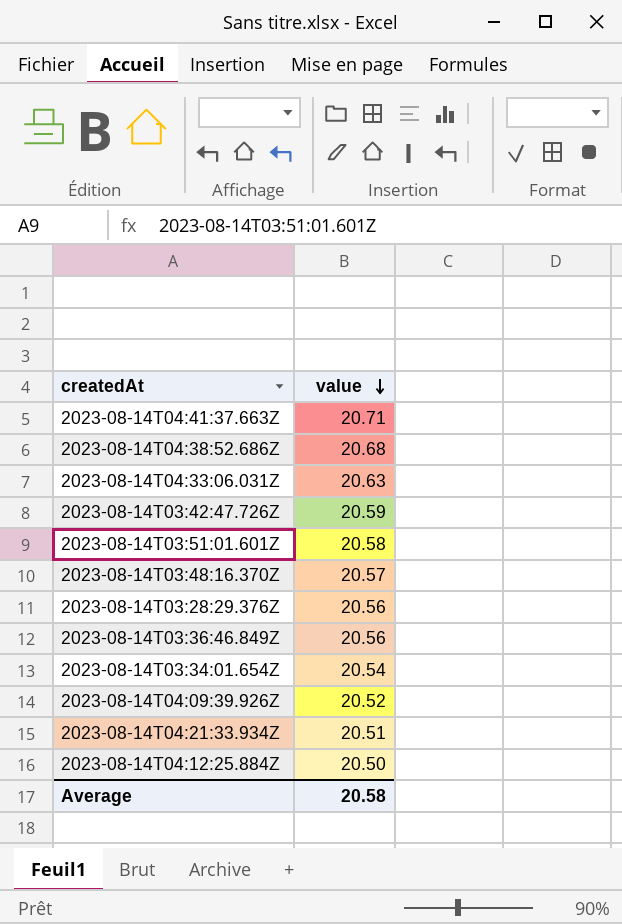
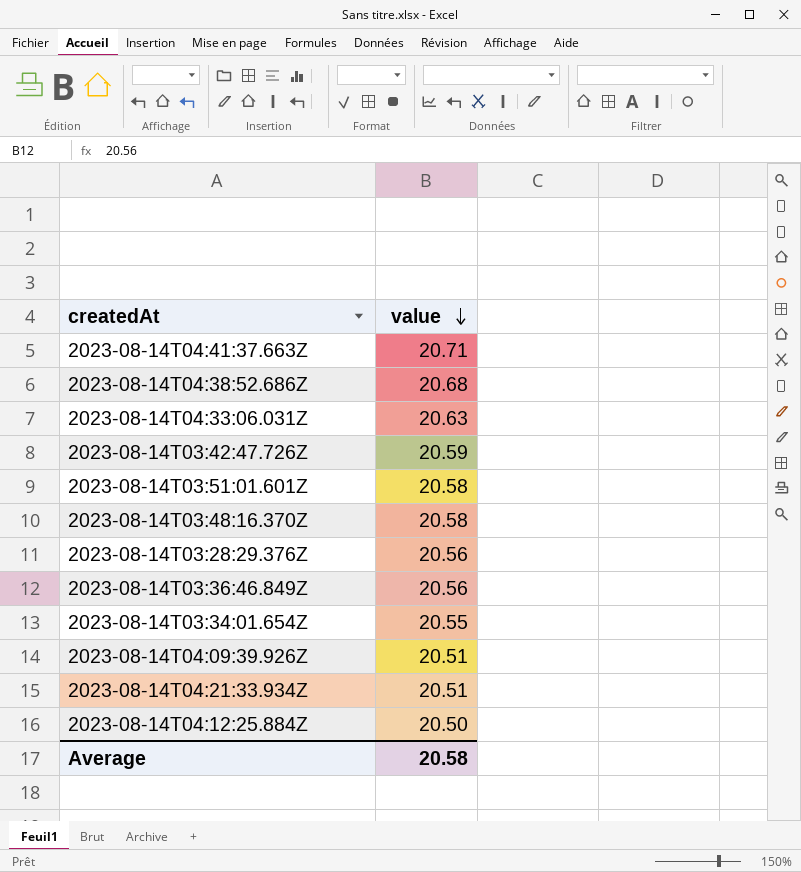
2023-08-14T03:48:16.370Z | value: 20.57 -> 20.58
2023-08-14T03:34:01.654Z | value: 20.54 -> 20.55
2023-08-14T04:09:39.926Z | value: 20.52 -> 20.51

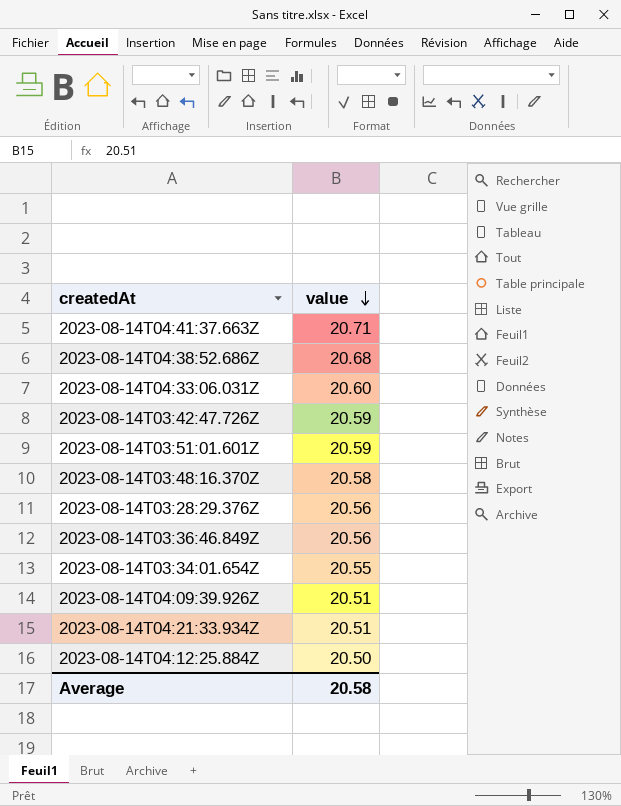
2023-08-14T04:33:06.031Z | value: 20.63 -> 20.60
2023-08-14T03:51:01.601Z | value: 20.58 -> 20.59

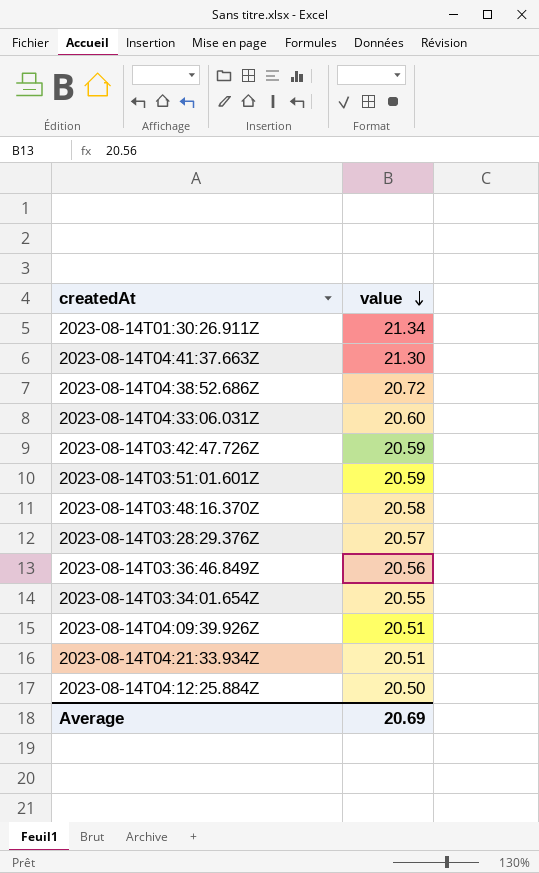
row 2023-08-14T01:30:26.911Z: none -> 21.34
2023-08-14T04:41:37.663Z | value: 20.71 -> 21.30
2023-08-14T04:38:52.686Z | value: 20.68 -> 20.72
2023-08-14T03:28:29.376Z | value: 20.56 -> 20.57
Average | value: 20.58 -> 20.69

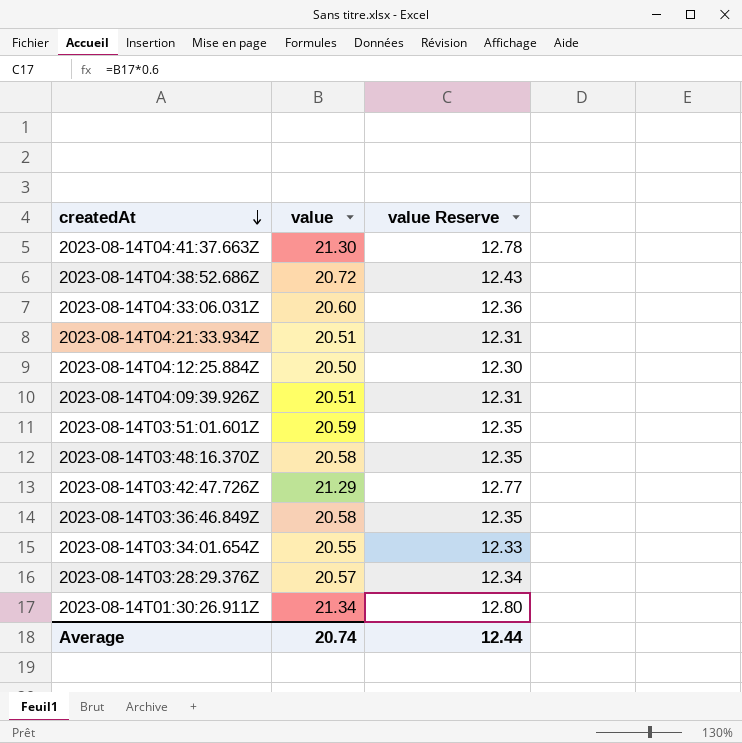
row order: value descending -> createdAt descending
column value Reserve | formula: none -> [value] * 0.6
2023-08-14T03:42:47.726Z | value: 20.59 -> 21.29
2023-08-14T03:36:46.849Z | value: 20.56 -> 20.58
Average | value: 20.69 -> 20.74

